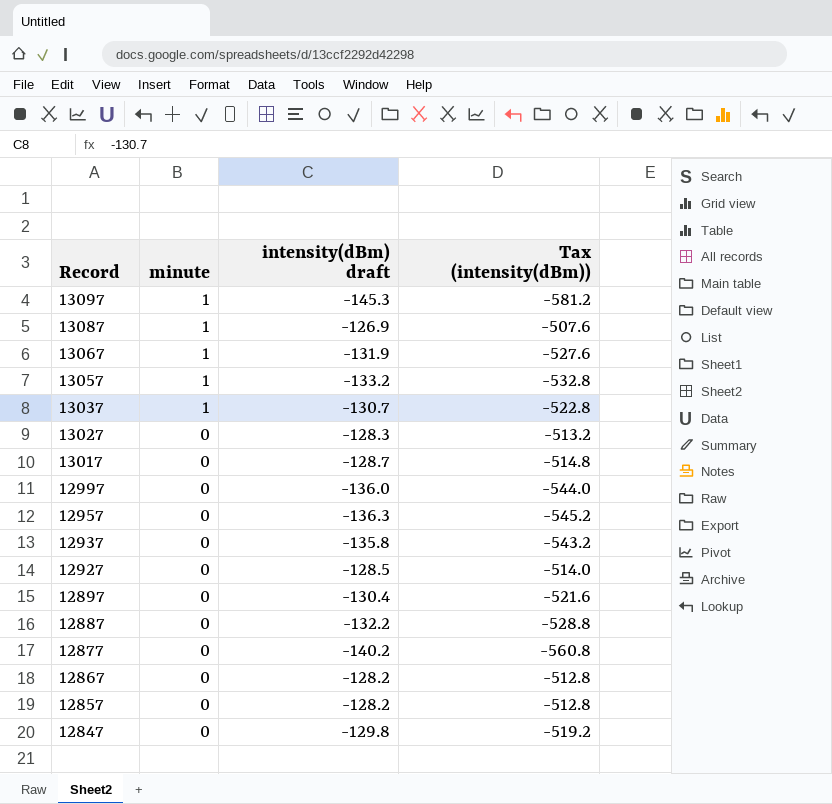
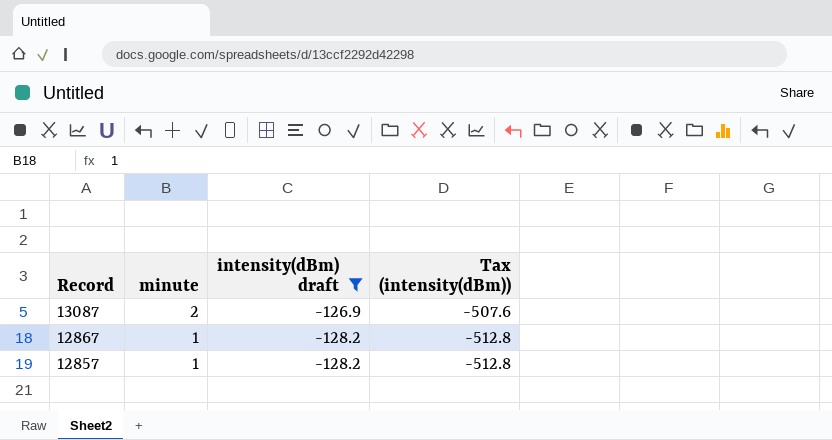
filter: none -> intensity(dBm) draft >= -128.2
13087 | minute: 1 -> 2
12867 | minute: 0 -> 1
12857 | minute: 0 -> 1

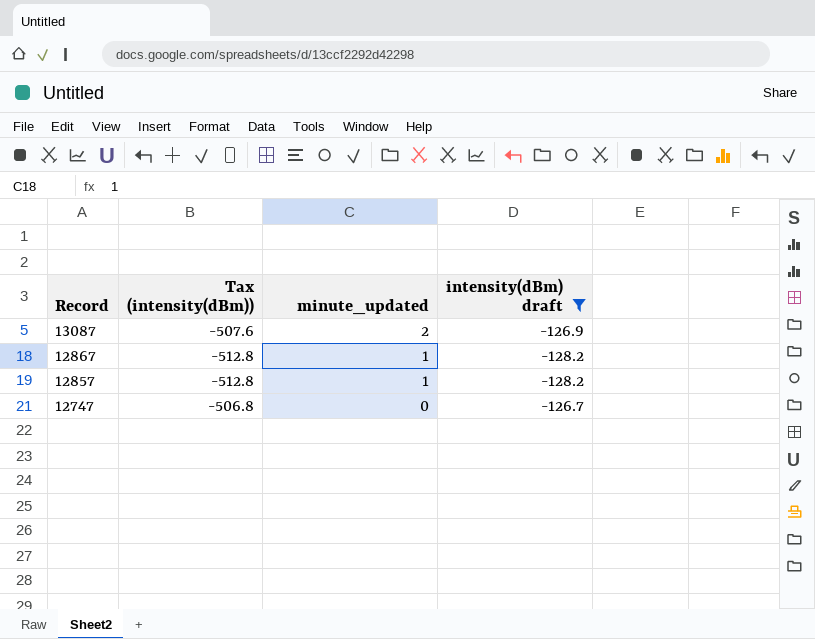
column Tax (intensity(dBm)) | position: 4 -> 2
column name: minute -> minute_updated
row 12747: none -> -506.8 | 0 | -126.7

